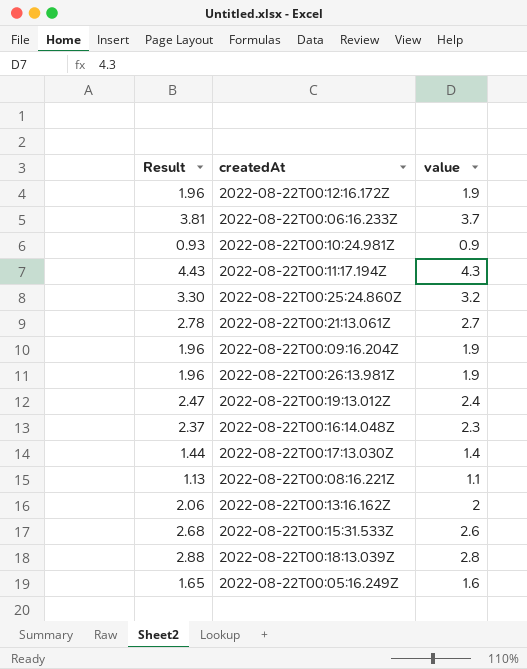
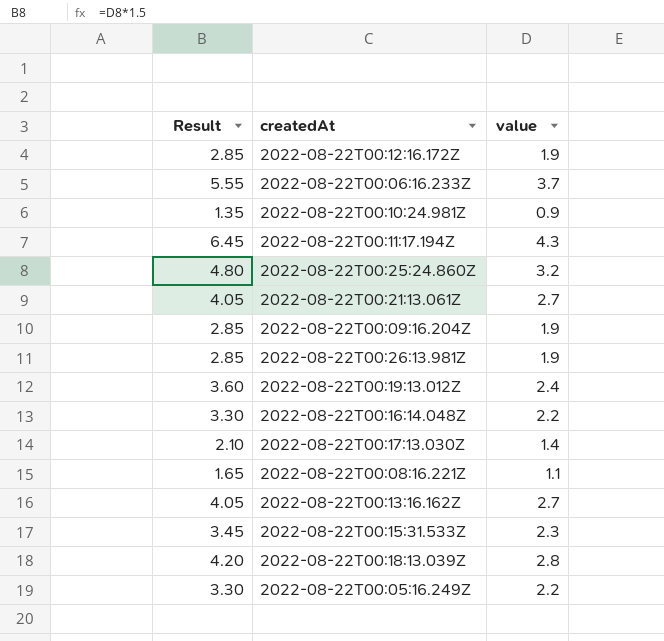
column Result | formula: [value] * 1.03 -> [value] * 1.5
2022-08-22T00:16:14.048Z | value: 2.3 -> 2.2
2022-08-22T00:13:16.162Z | value: 2 -> 2.7
2022-08-22T00:15:31.533Z | value: 2.6 -> 2.3
2022-08-22T00:05:16.249Z | value: 1.6 -> 2.2

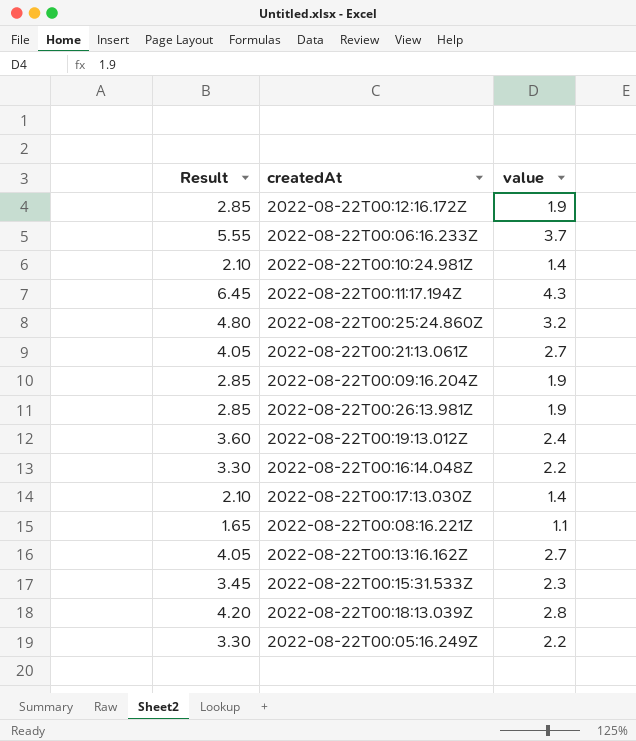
2022-08-22T00:10:24.981Z | Result: 1.35 -> 2.10
2022-08-22T00:10:24.981Z | value: 0.9 -> 1.4

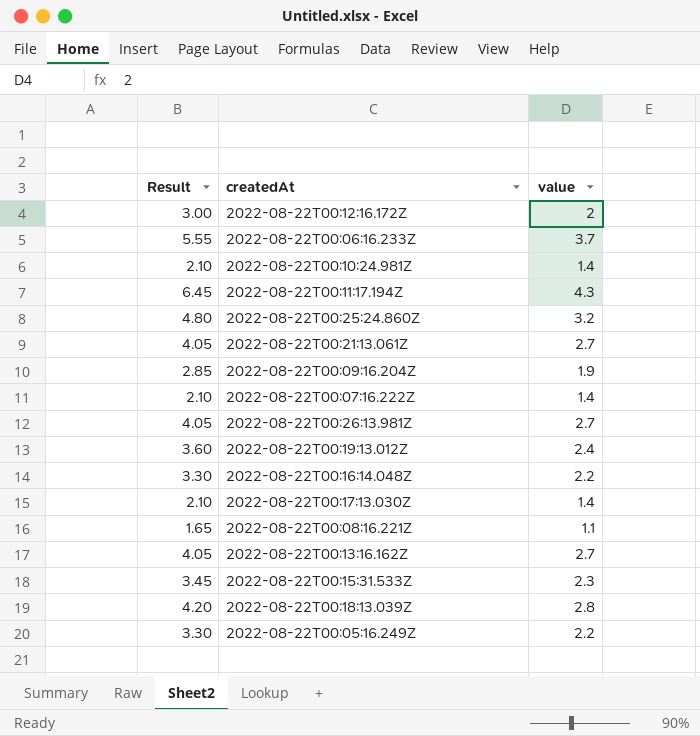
2022-08-22T00:12:16.172Z | Result: 2.85 -> 3.00
2022-08-22T00:12:16.172Z | value: 1.9 -> 2
row 2022-08-22T00:07:16.222Z: none -> 2.10 | 1.4
2022-08-22T00:26:13.981Z | Result: 2.85 -> 4.05
2022-08-22T00:26:13.981Z | value: 1.9 -> 2.7

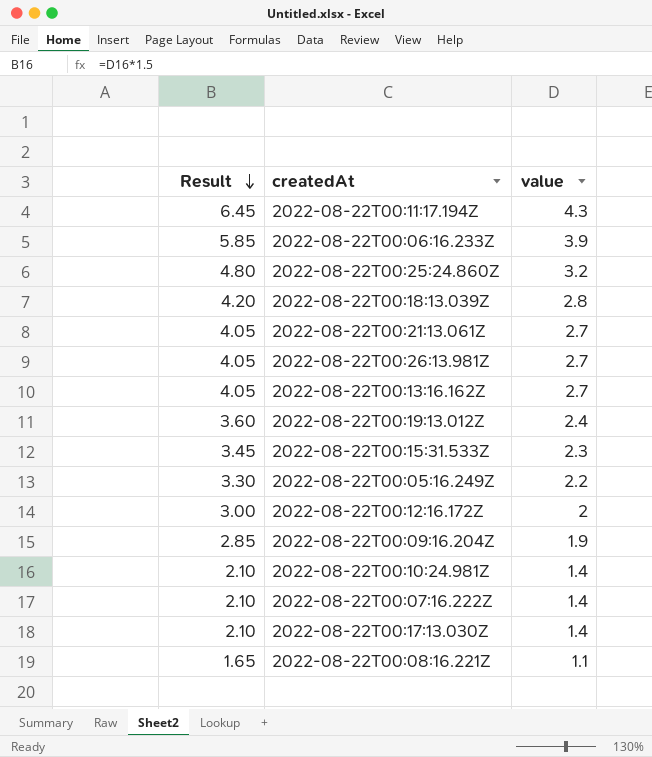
row order: none -> Result descending
row 2022-08-22T00:16:14.048Z: 3.30 | 2.2 -> none
2022-08-22T00:06:16.233Z | Result: 5.55 -> 5.85
2022-08-22T00:06:16.233Z | value: 3.7 -> 3.9

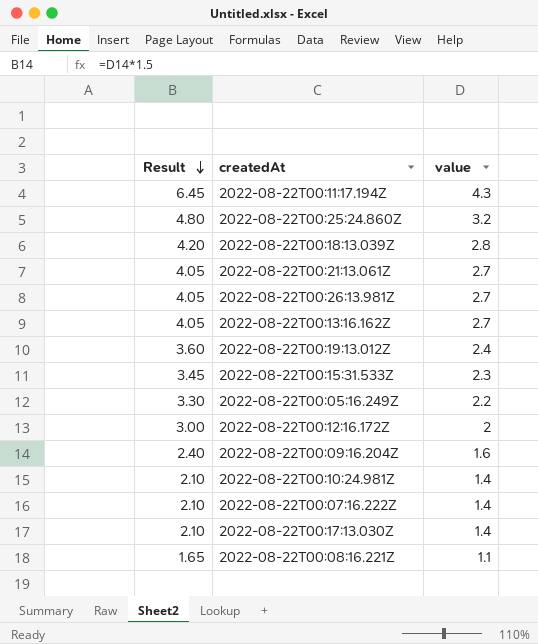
row 2022-08-22T00:06:16.233Z: 5.85 | 3.9 -> none
2022-08-22T00:09:16.204Z | Result: 2.85 -> 2.40
2022-08-22T00:09:16.204Z | value: 1.9 -> 1.6

